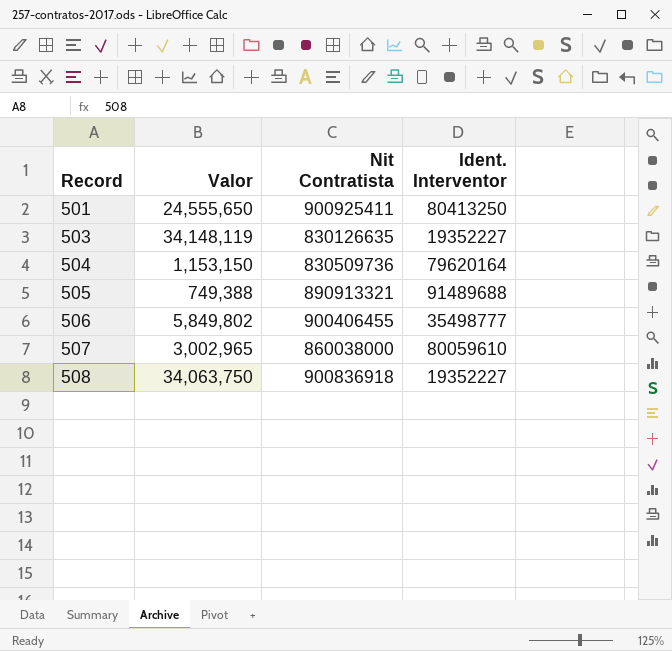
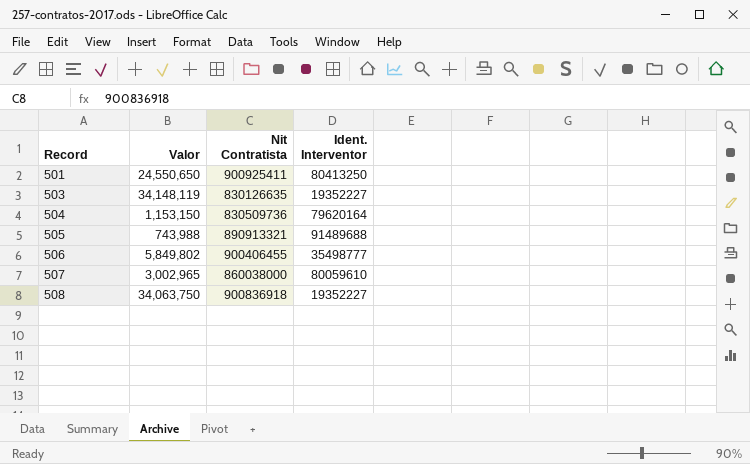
501 | Valor: 24,555,650 -> 24,550,650
505 | Valor: 749,388 -> 743,988

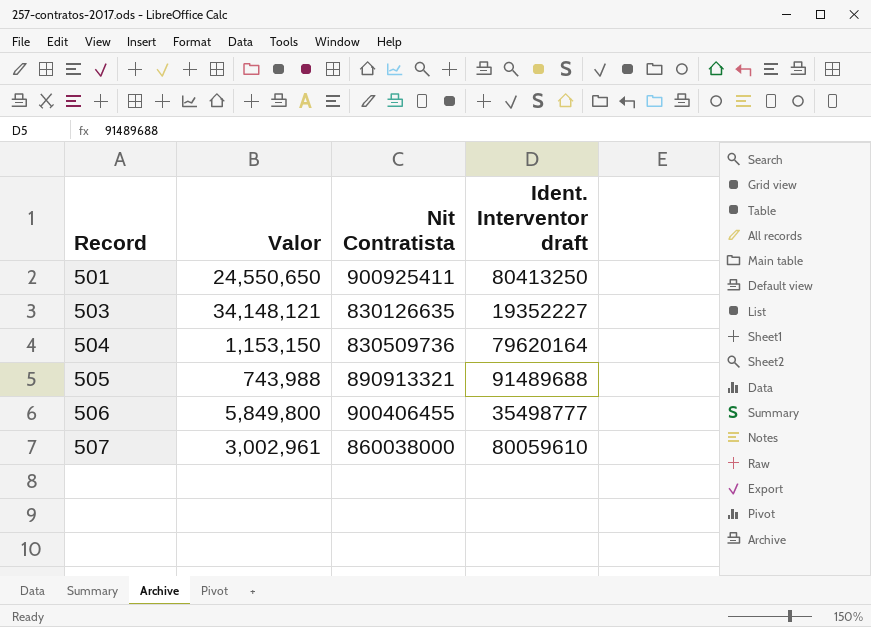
column name: Ident. Interventor -> Ident. Interventor draft
row 508: 34,063,750 | 900836918 | 19352227 -> none
503 | Valor: 34,148,119 -> 34,148,121
506 | Valor: 5,849,802 -> 5,849,800
507 | Valor: 3,002,965 -> 3,002,961

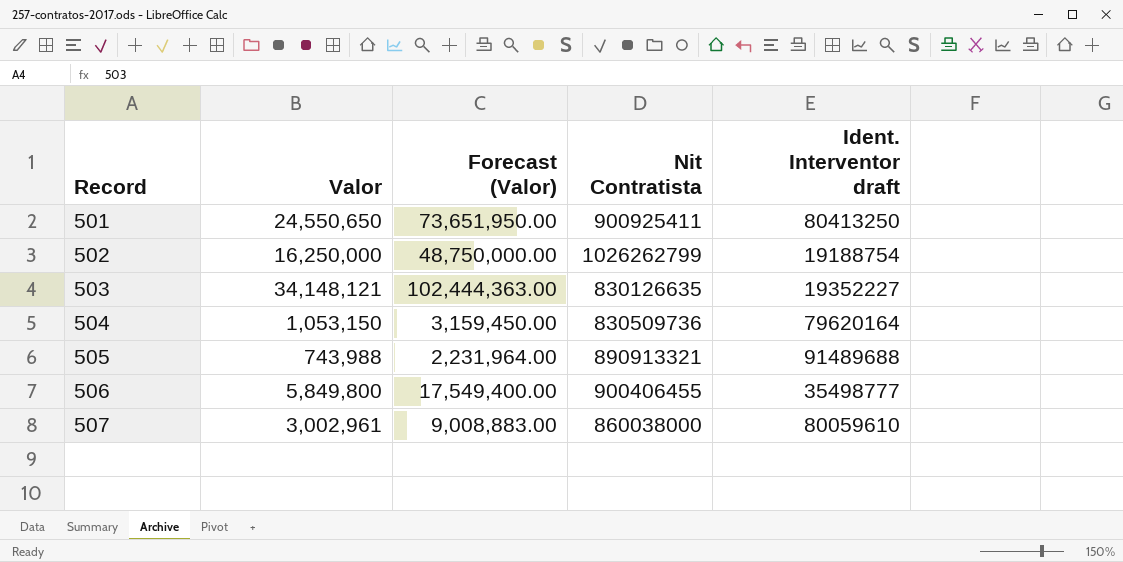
column Forecast (Valor) | formula: none -> [Valor] * 3
row 502: none -> 16,250,000 | 48,750,000.00 | 1026262799 | 19188754
504 | Valor: 1,153,150 -> 1,053,150

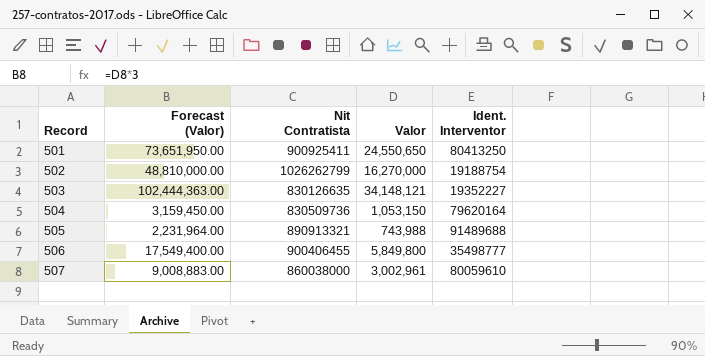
column Valor | position: 2 -> 4
column name: Ident. Interventor draft -> Ident. Interventor
502 | Forecast (Valor): 48,750,000.00 -> 48,810,000.00
502 | Valor: 16,250,000 -> 16,270,000

